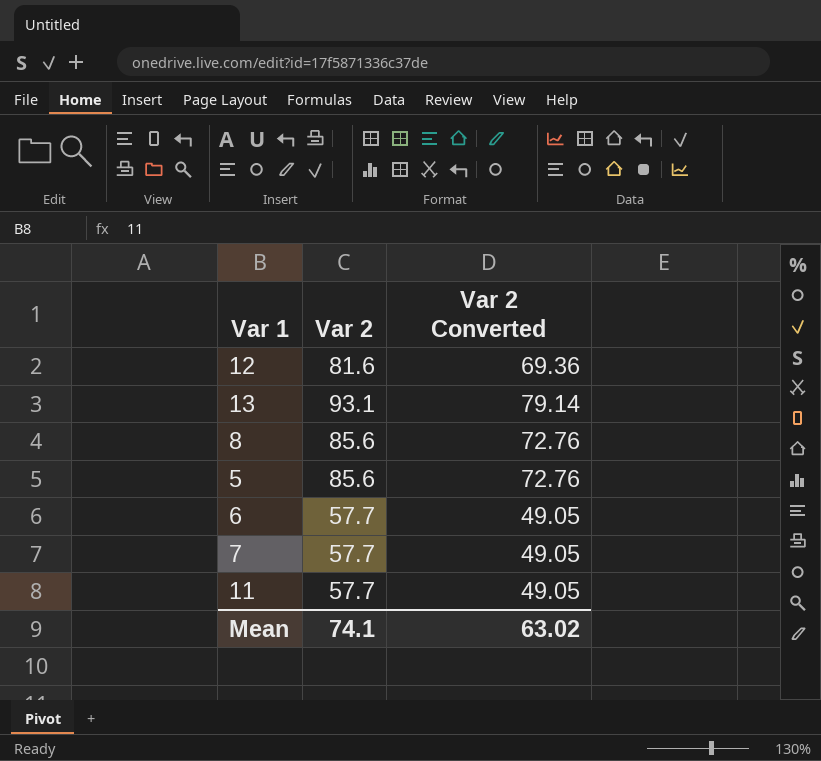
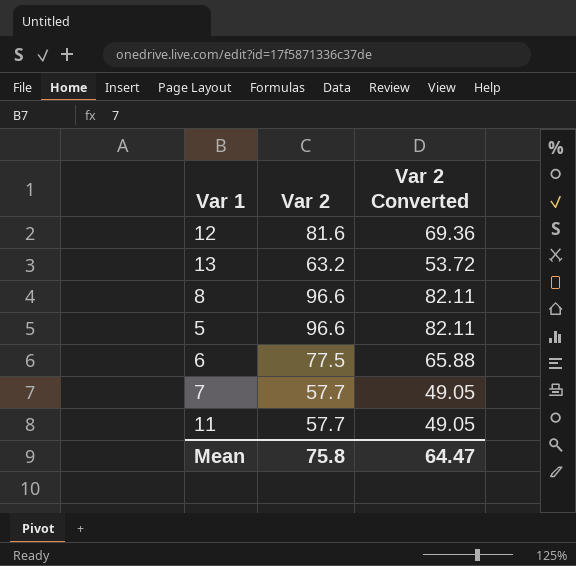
13 | Var 2: 93.1 -> 63.2
13 | Var 2 Converted: 79.14 -> 53.72
8 | Var 2: 85.6 -> 96.6
8 | Var 2 Converted: 72.76 -> 82.11
5 | Var 2: 85.6 -> 96.6
5 | Var 2 Converted: 72.76 -> 82.11
6 | Var 2: 57.7 -> 77.5
6 | Var 2 Converted: 49.05 -> 65.88
Mean | Var 2: 74.1 -> 75.8
Mean | Var 2 Converted: 63.02 -> 64.47

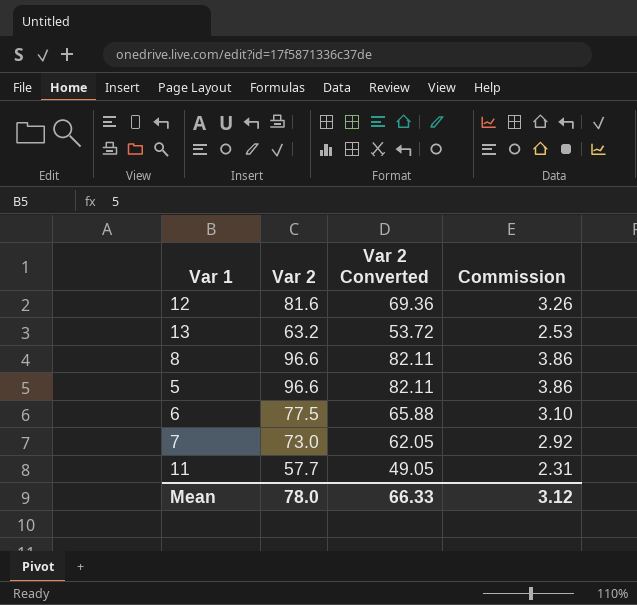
column Commission | formula: none -> [Var 2] * 0.04
7 | Var 2: 57.7 -> 73.0
7 | Var 2 Converted: 49.05 -> 62.05
Mean | Var 2: 75.8 -> 78.0
Mean | Var 2 Converted: 64.47 -> 66.33

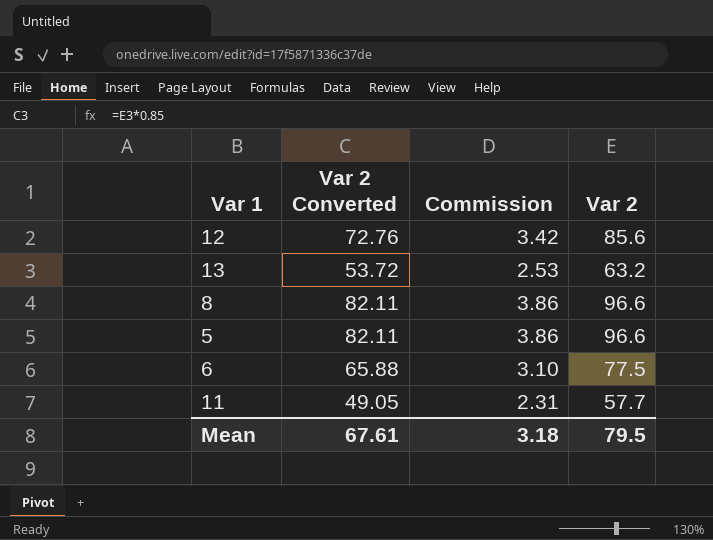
column Var 2 | position: 2 -> 4
row 7: 73.0 | 62.05 | 2.92 -> none
12 | Var 2 Converted: 69.36 -> 72.76
12 | Commission: 3.26 -> 3.42
12 | Var 2: 81.6 -> 85.6
Mean | Var 2 Converted: 66.33 -> 67.61
Mean | Commission: 3.12 -> 3.18
Mean | Var 2: 78.0 -> 79.5

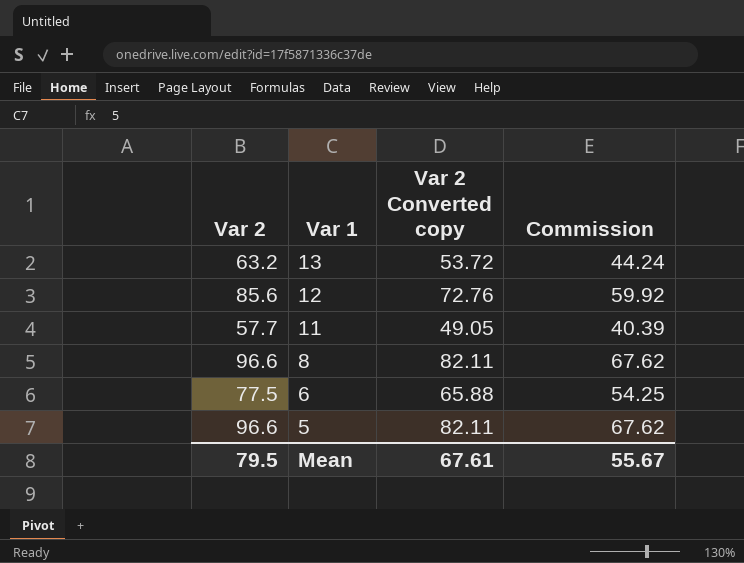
row order: none -> Var 1 descending
column Var 2 | position: 4 -> 1
column name: Var 2 Converted -> Var 2 Converted copy
column Commission | formula: [Var 2] * 0.04 -> [Var 2] * 0.7
Mean | Commission: 3.18 -> 55.67

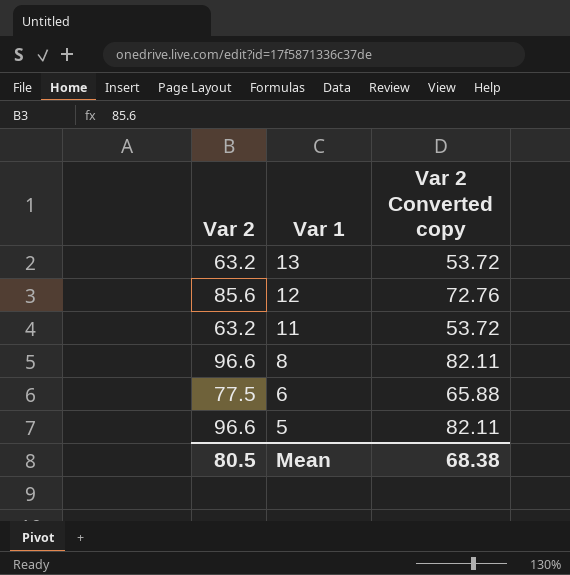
column Commission | formula: [Var 2] * 0.7 -> none
11 | Var 2: 57.7 -> 63.2
11 | Var 2 Converted copy: 49.05 -> 53.72
Mean | Var 2: 79.5 -> 80.5
Mean | Var 2 Converted copy: 67.61 -> 68.38

